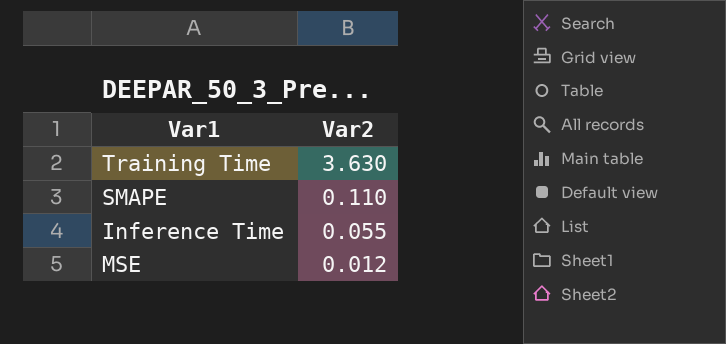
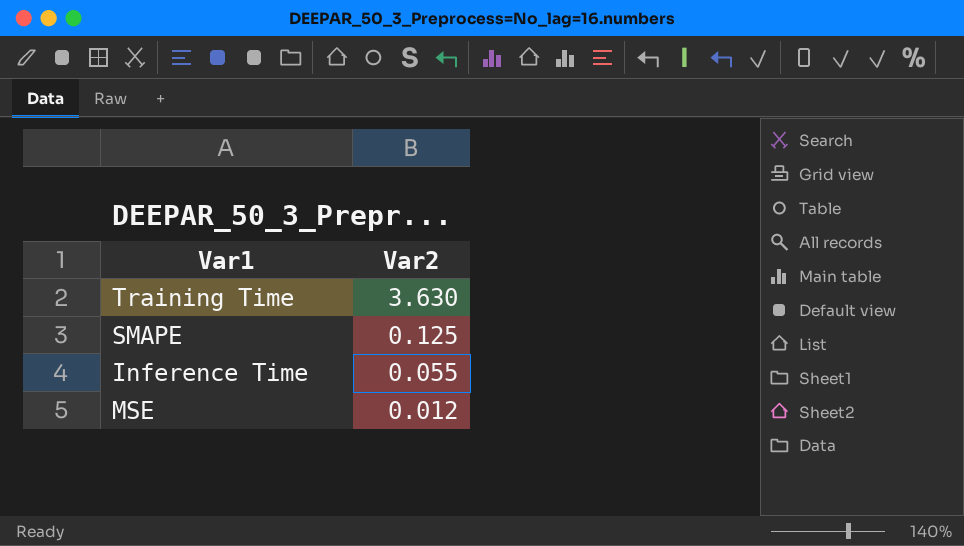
SMAPE | Var2: 0.110 -> 0.125

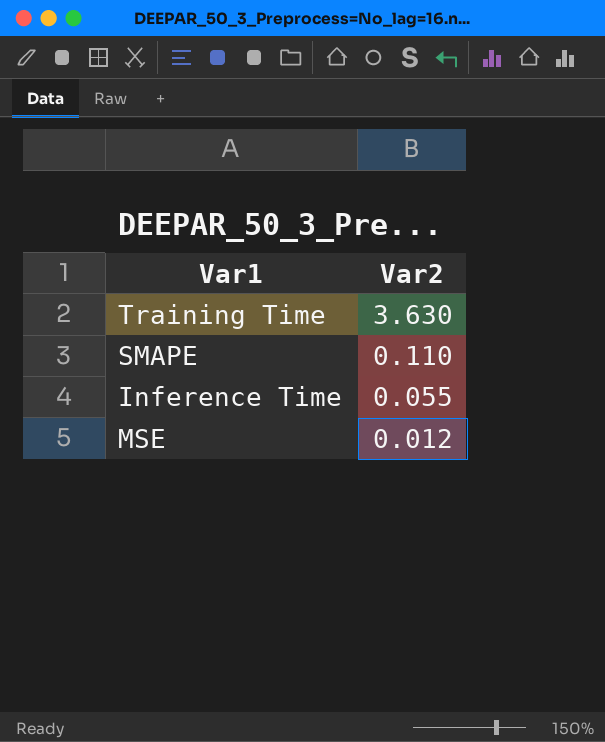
SMAPE | Var2: 0.125 -> 0.110

